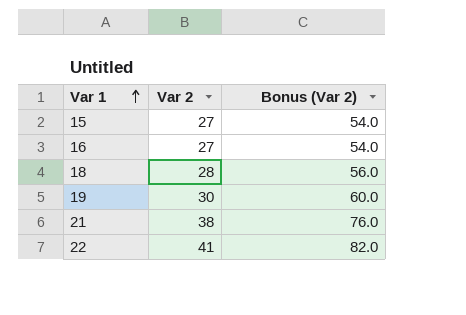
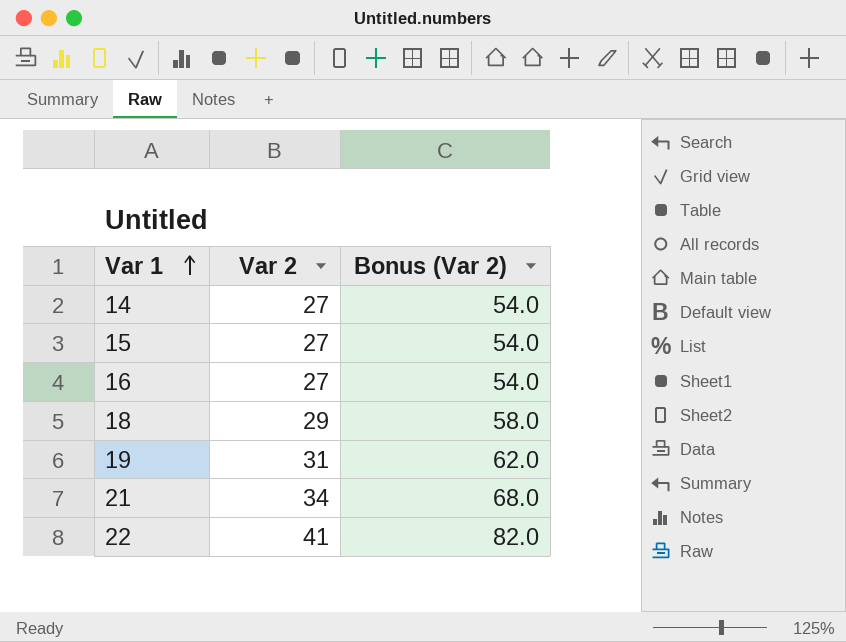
row 14: none -> 27 | 54.0
18 | Var 2: 28 -> 29
18 | Bonus (Var 2): 56.0 -> 58.0
19 | Var 2: 30 -> 31
19 | Bonus (Var 2): 60.0 -> 62.0
21 | Var 2: 38 -> 34
21 | Bonus (Var 2): 76.0 -> 68.0

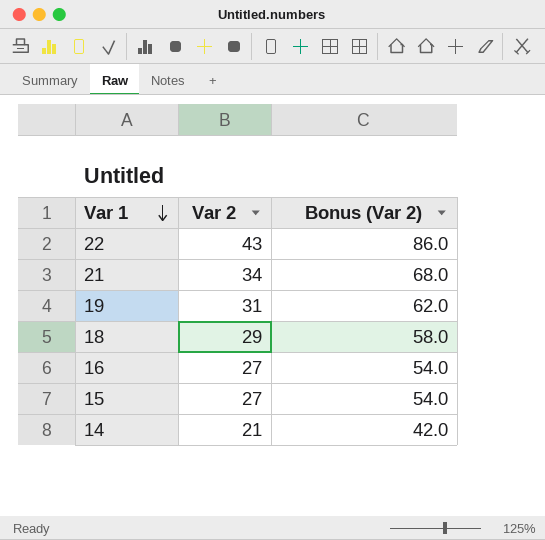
row order: Var 1 ascending -> Var 1 descending
22 | Var 2: 41 -> 43
22 | Bonus (Var 2): 82.0 -> 86.0
14 | Var 2: 27 -> 21
14 | Bonus (Var 2): 54.0 -> 42.0

